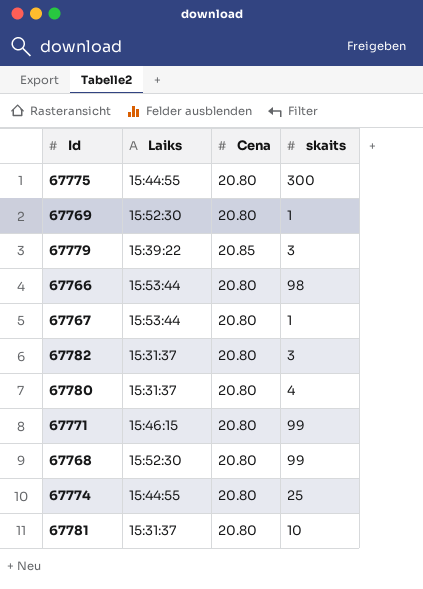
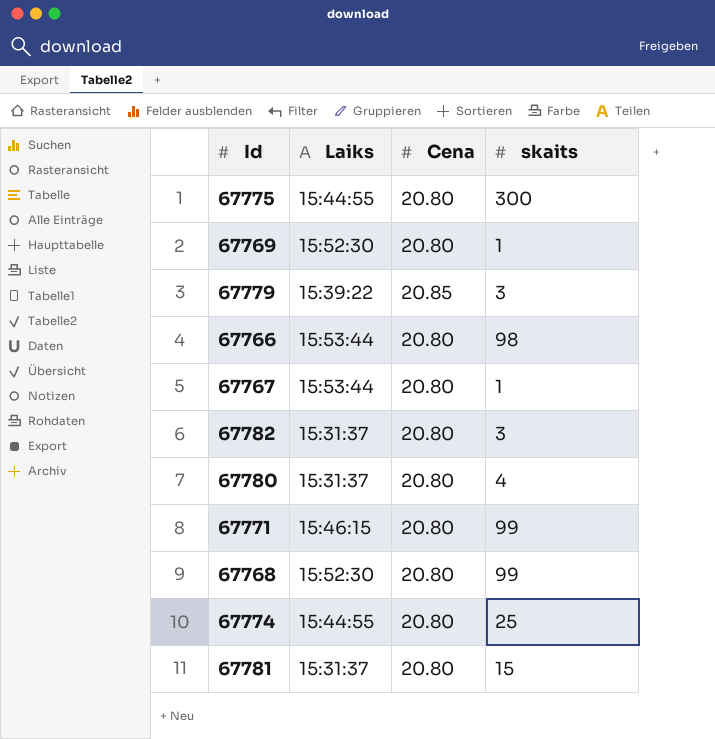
67781 | skaits: 10 -> 15

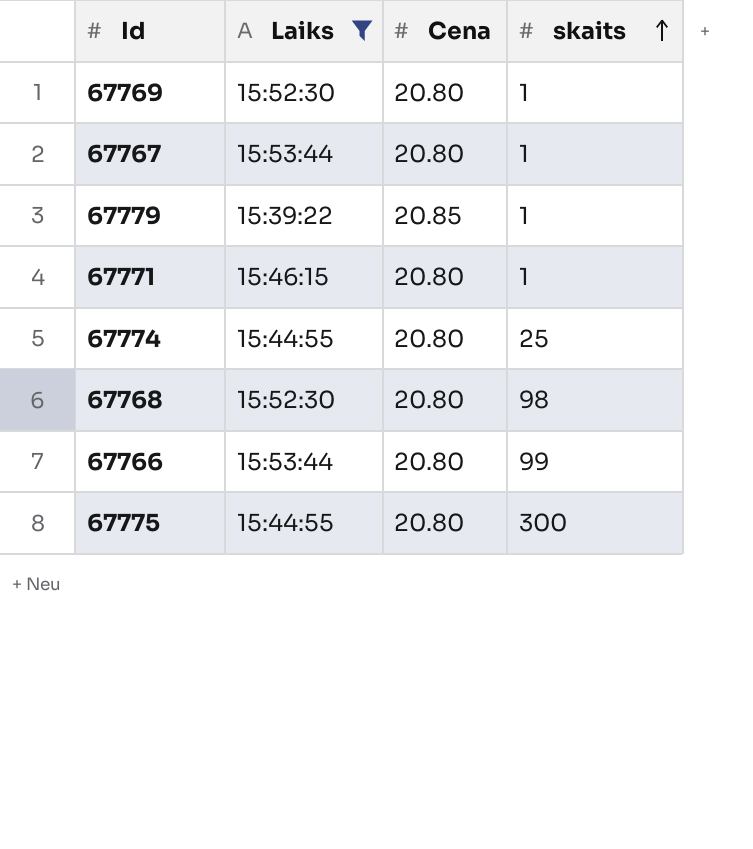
filter: none -> Laiks != 15:31:37
row order: none -> skaits ascending
67779 | skaits: 3 -> 1
67771 | skaits: 99 -> 1
67768 | skaits: 99 -> 98
67766 | skaits: 98 -> 99

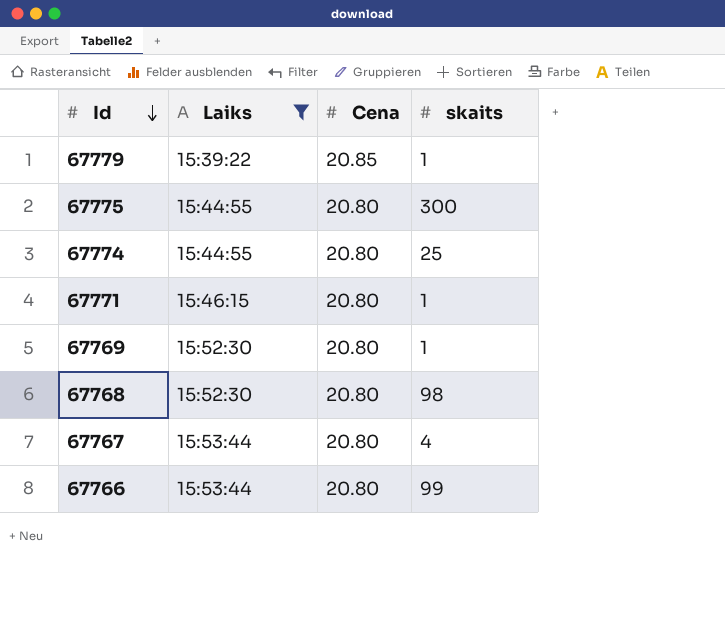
row order: skaits ascending -> Id descending
67767 | skaits: 1 -> 4

